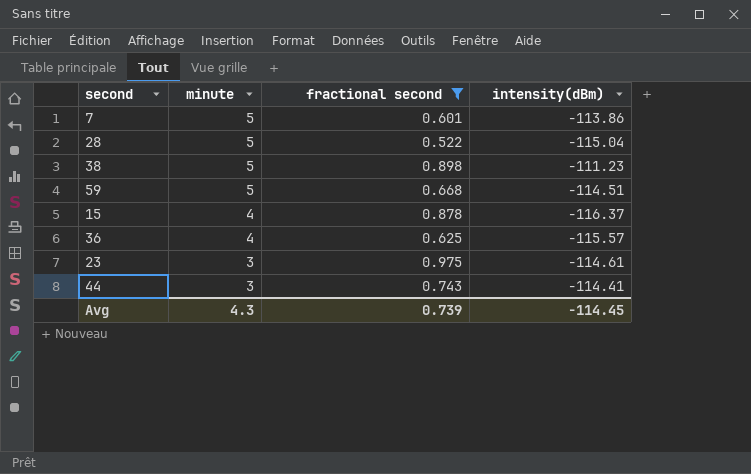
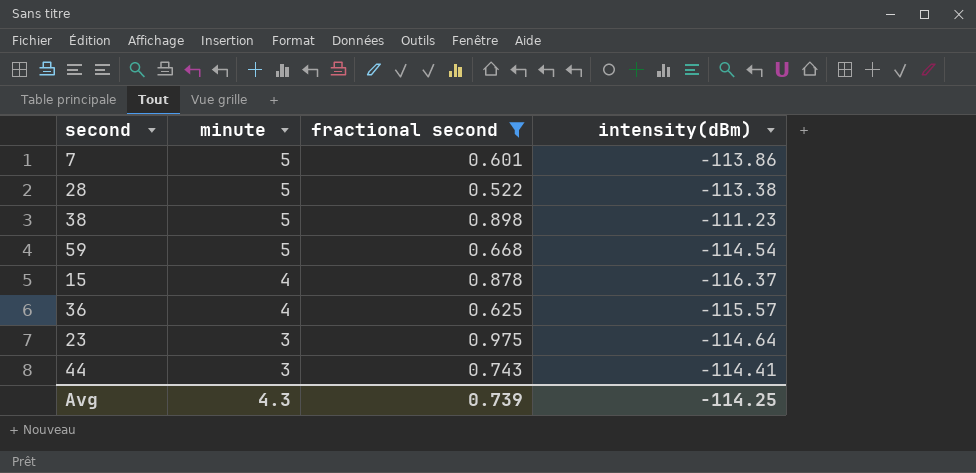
28 | intensity(dBm): -115.04 -> -113.38
59 | intensity(dBm): -114.51 -> -114.54
23 | intensity(dBm): -114.61 -> -114.64
Avg | intensity(dBm): -114.45 -> -114.25

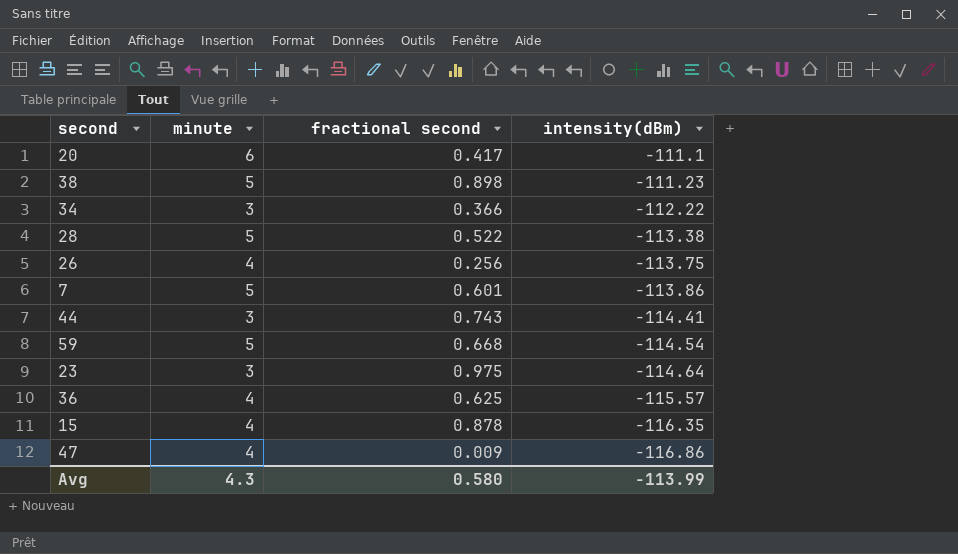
filter: fractional second >= 0.522 -> none
row order: minute descending -> intensity(dBm) descending
15 | intensity(dBm): -116.37 -> -116.35
Avg | fractional second: 0.739 -> 0.580
Avg | intensity(dBm): -114.25 -> -113.99

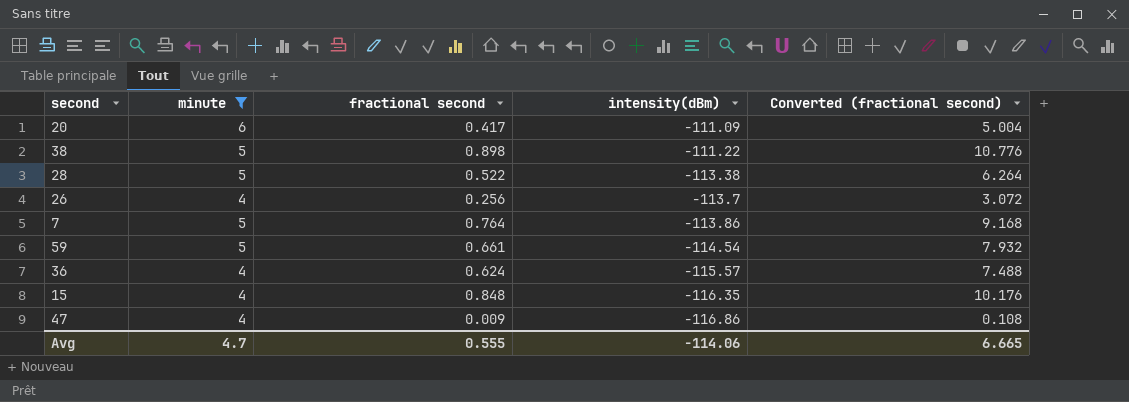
filter: none -> minute != 3
column Converted (fractional second) | formula: none -> [fractional second] * 12
20 | intensity(dBm): -111.1 -> -111.09
38 | intensity(dBm): -111.23 -> -111.22
26 | intensity(dBm): -113.75 -> -113.7
7 | fractional second: 0.601 -> 0.764
59 | fractional second: 0.668 -> 0.661
36 | fractional second: 0.625 -> 0.624
15 | fractional second: 0.878 -> 0.848
Avg | minute: 4.3 -> 4.7
Avg | fractional second: 0.580 -> 0.555
Avg | intensity(dBm): -113.99 -> -114.06

